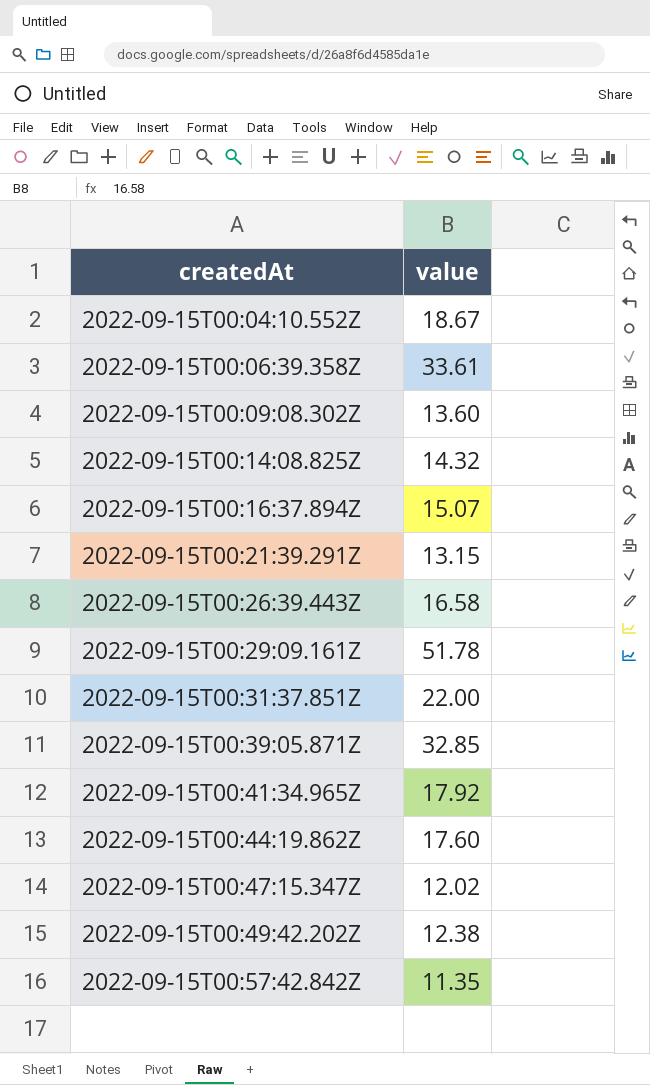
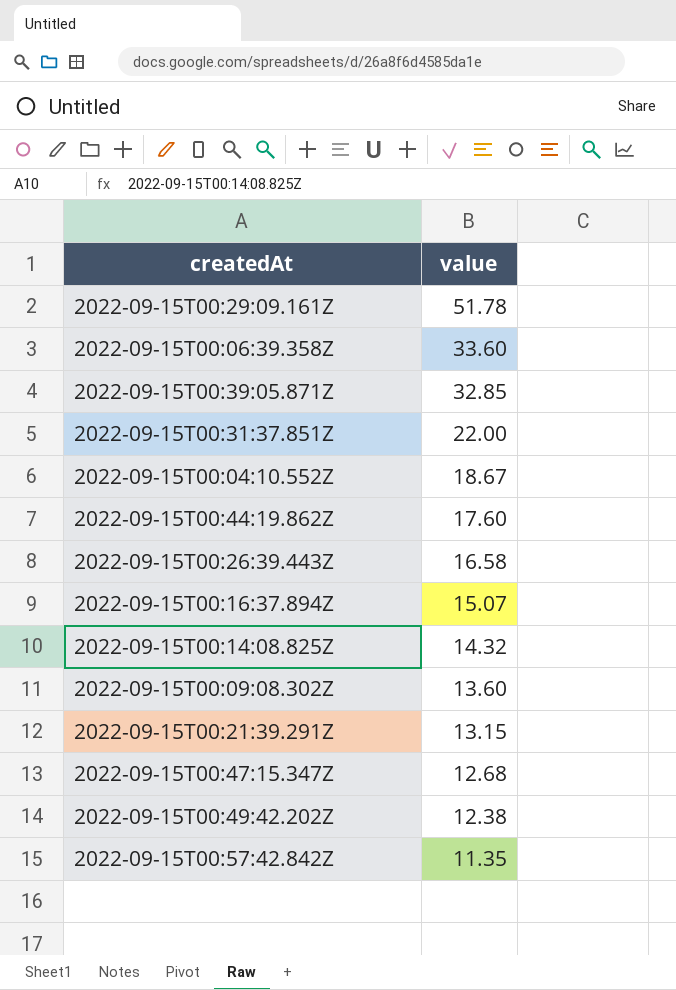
row order: createdAt ascending -> value descending
row 2022-09-15T00:41:34.965Z: 17.92 -> none
2022-09-15T00:06:39.358Z | value: 33.61 -> 33.60
2022-09-15T00:47:15.347Z | value: 12.02 -> 12.68

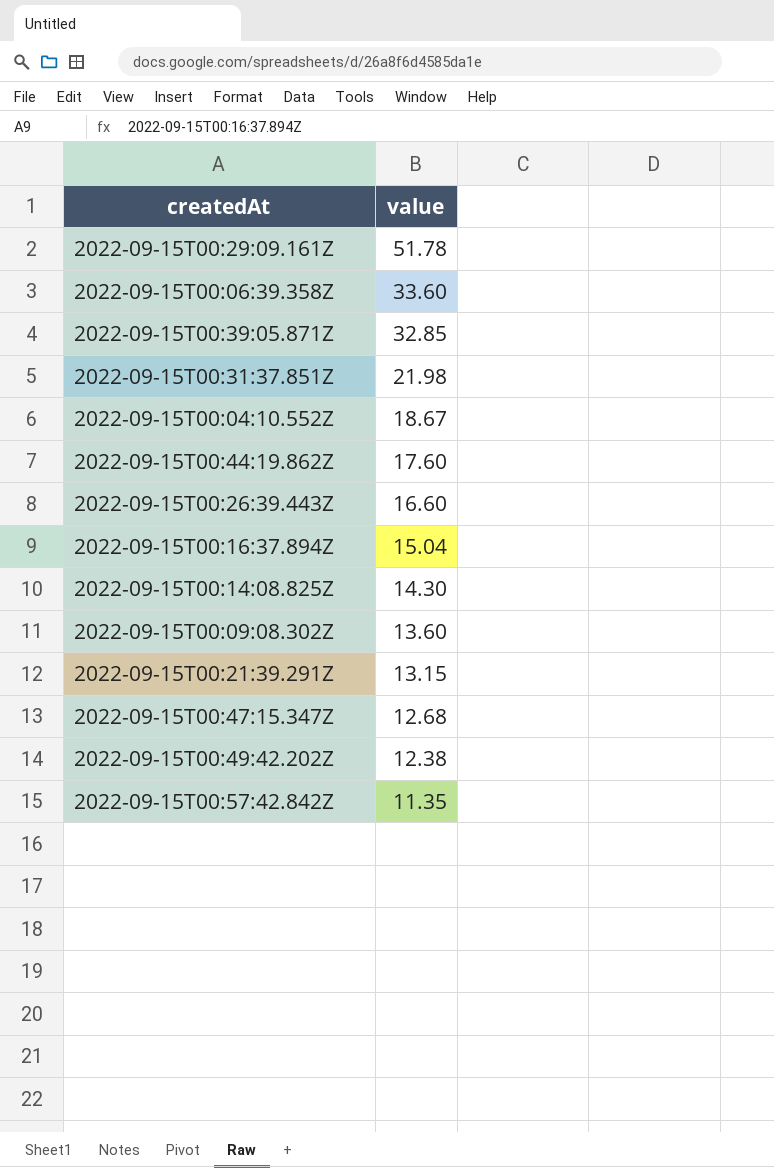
2022-09-15T00:31:37.851Z | value: 22.00 -> 21.98
2022-09-15T00:26:39.443Z | value: 16.58 -> 16.60
2022-09-15T00:16:37.894Z | value: 15.07 -> 15.04
2022-09-15T00:14:08.825Z | value: 14.32 -> 14.30

